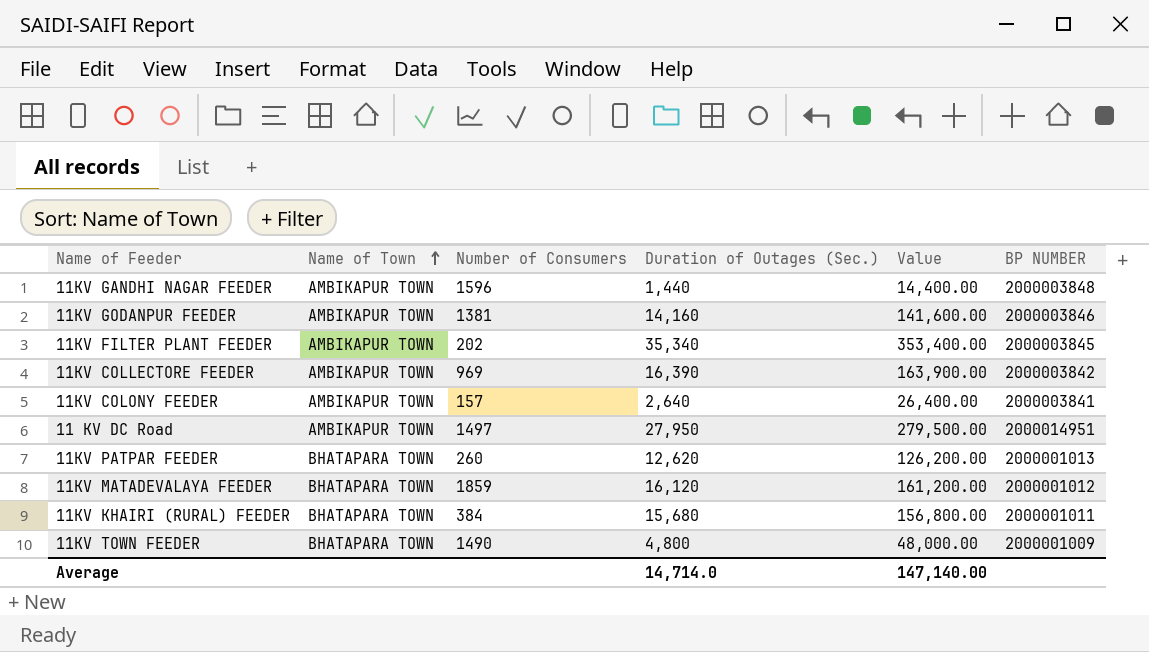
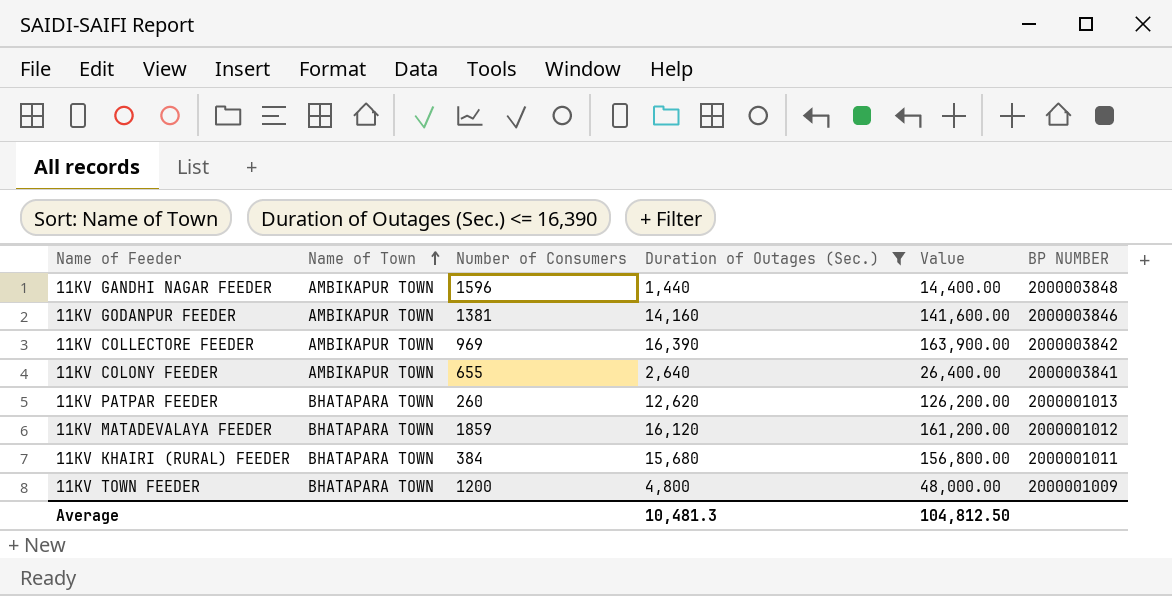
filter: none -> Duration of Outages (Sec.) <= 16,390
11KV COLONY FEEDER | Number of Consumers: 157 -> 655
11KV TOWN FEEDER | Number of Consumers: 1490 -> 1200
Average | Duration of Outages (Sec.): 14,714.0 -> 10,481.3
Average | Value: 147,140.00 -> 104,812.50

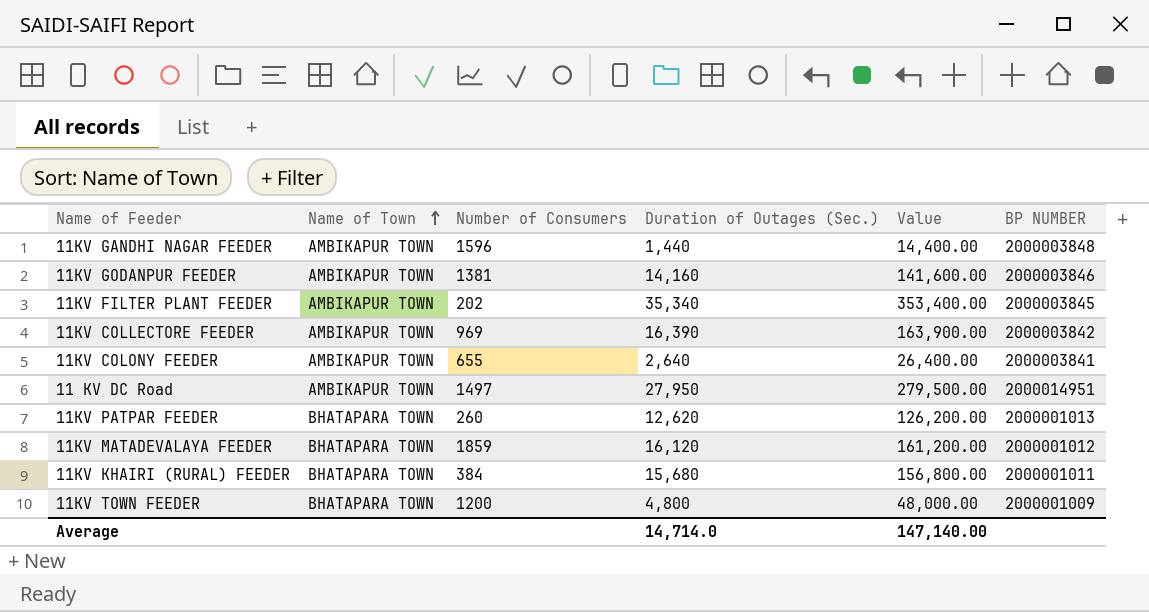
filter: Duration of Outages (Sec.) <= 16,390 -> none
Average | Duration of Outages (Sec.): 10,481.3 -> 14,714.0
Average | Value: 104,812.50 -> 147,140.00

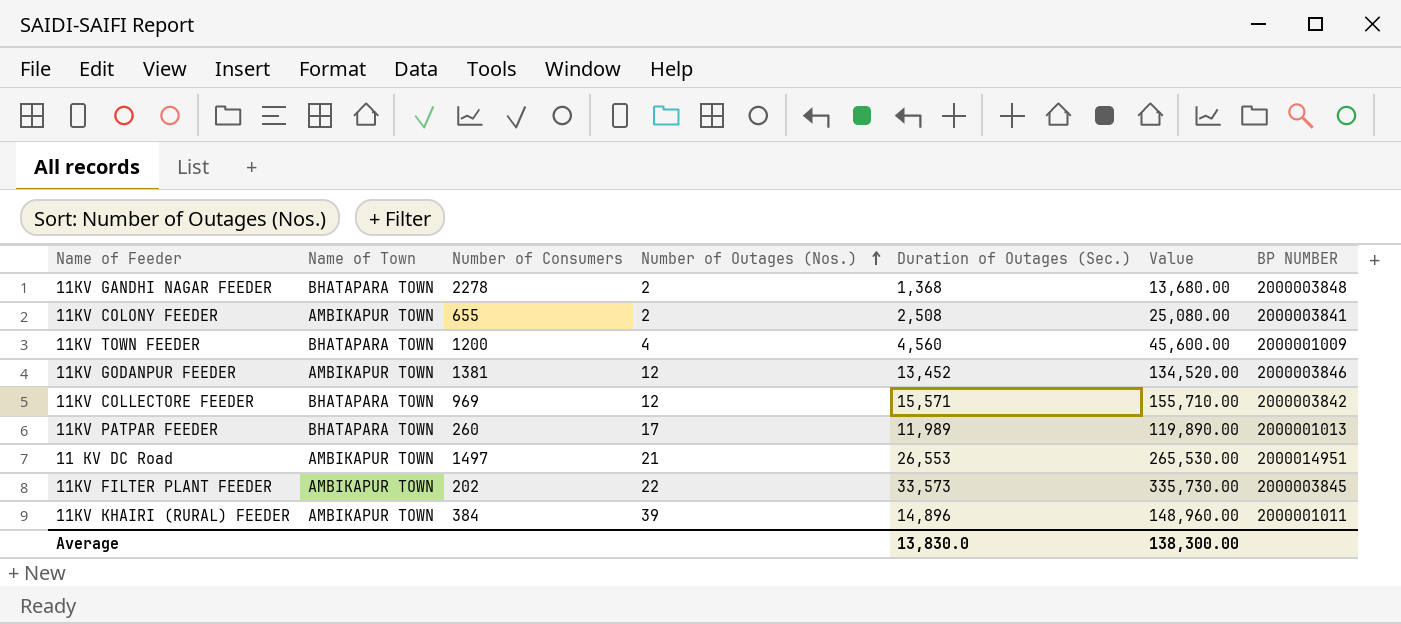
row order: Name of Town ascending -> Number of Outages (Nos.) ascending
column Number of Outages (Nos.) | position: none -> 4
row 11KV MATADEVALAYA FEEDER: BHATAPARA TOWN | 1859 | 16,120 | 161,200.00 | 2000001012 -> none
11KV GANDHI NAGAR FEEDER | Name of Town: AMBIKAPUR TOWN -> BHATAPARA TOWN
11KV GANDHI NAGAR FEEDER | Number of Consumers: 1596 -> 2278
11KV GANDHI NAGAR FEEDER | Duration of Outages (Sec.): 1,440 -> 1,368
11KV GANDHI NAGAR FEEDER | Value: 14,400.00 -> 13,680.00
11KV COLONY FEEDER | Duration of Outages (Sec.): 2,640 -> 2,508
11KV COLONY FEEDER | Value: 26,400.00 -> 25,080.00
11KV TOWN FEEDER | Duration of Outages (Sec.): 4,800 -> 4,560
11KV TOWN FEEDER | Value: 48,000.00 -> 45,600.00
11KV GODANPUR FEEDER | Duration of Outages (Sec.): 14,160 -> 13,452
11KV GODANPUR FEEDER | Value: 141,600.00 -> 134,520.00
11KV COLLECTORE FEEDER | Name of Town: AMBIKAPUR TOWN -> BHATAPARA TOWN
11KV COLLECTORE FEEDER | Duration of Outages (Sec.): 16,390 -> 15,571
11KV COLLECTORE FEEDER | Value: 163,900.00 -> 155,710.00
11KV PATPAR FEEDER | Duration of Outages (Sec.): 12,620 -> 11,989
11KV PATPAR FEEDER | Value: 126,200.00 -> 119,890.00
11 KV DC Road | Duration of Outages (Sec.): 27,950 -> 26,553
11 KV DC Road | Value: 279,500.00 -> 265,530.00
11KV FILTER PLANT FEEDER | Duration of Outages (Sec.): 35,340 -> 33,573
11KV FILTER PLANT FEEDER | Value: 353,400.00 -> 335,730.00
11KV KHAIRI (RURAL) FEEDER | Name of Town: BHATAPARA TOWN -> AMBIKAPUR TOWN
11KV KHAIRI (RURAL) FEEDER | Duration of Outages (Sec.): 15,680 -> 14,896
11KV KHAIRI (RURAL) FEEDER | Value: 156,800.00 -> 148,960.00
Average | Duration of Outages (Sec.): 14,714.0 -> 13,830.0
Average | Value: 147,140.00 -> 138,300.00

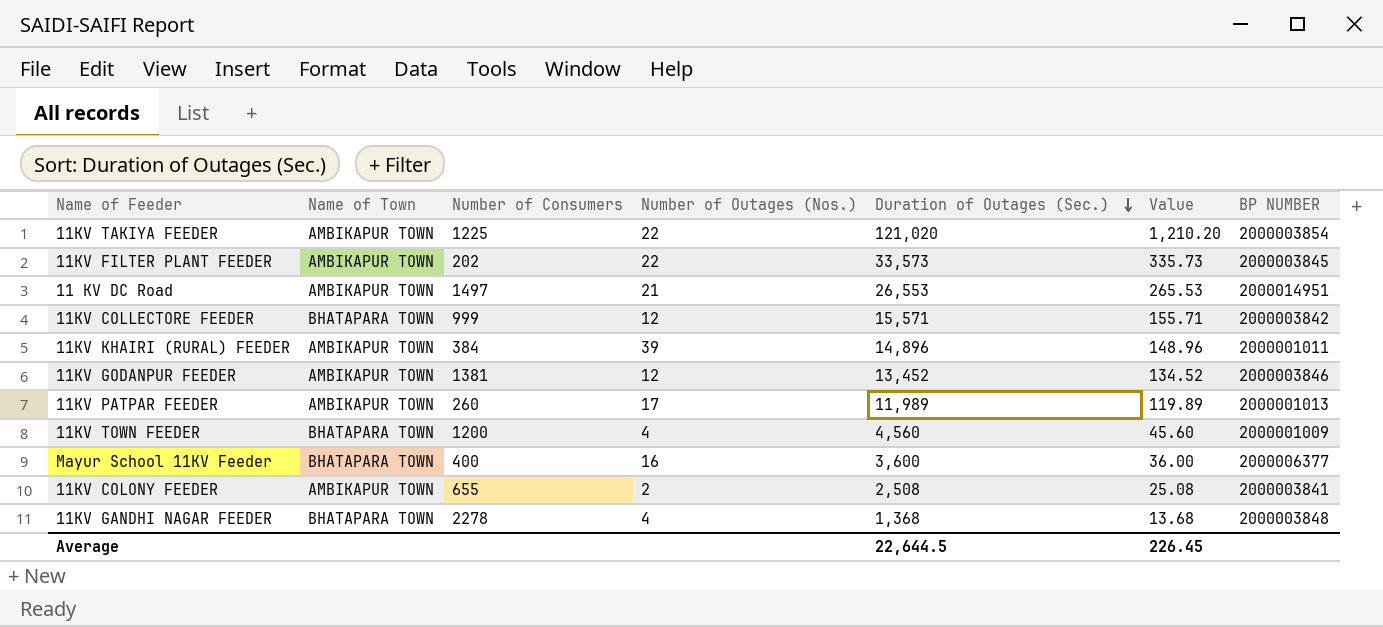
row order: Number of Outages (Nos.) ascending -> Duration of Outages (Sec.) descending
column Value | formula: [Duration of Outages (Sec.)] * 10 -> [Duration of Outages (Sec.)] * 0.01
row 11KV TAKIYA FEEDER: none -> AMBIKAPUR TOWN | 1225 | 22 | 121,020 | 1,210.20 | 2000003854
11KV COLLECTORE FEEDER | Number of Consumers: 969 -> 999
11KV PATPAR FEEDER | Name of Town: BHATAPARA TOWN -> AMBIKAPUR TOWN
row Mayur School 11KV Feeder: none -> BHATAPARA TOWN | 400 | 16 | 3,600 | 36.00 | 2000006377
11KV GANDHI NAGAR FEEDER | Number of Outages (Nos.): 2 -> 4
Average | Duration of Outages (Sec.): 13,830.0 -> 22,644.5
Average | Value: 138,300.00 -> 226.45

